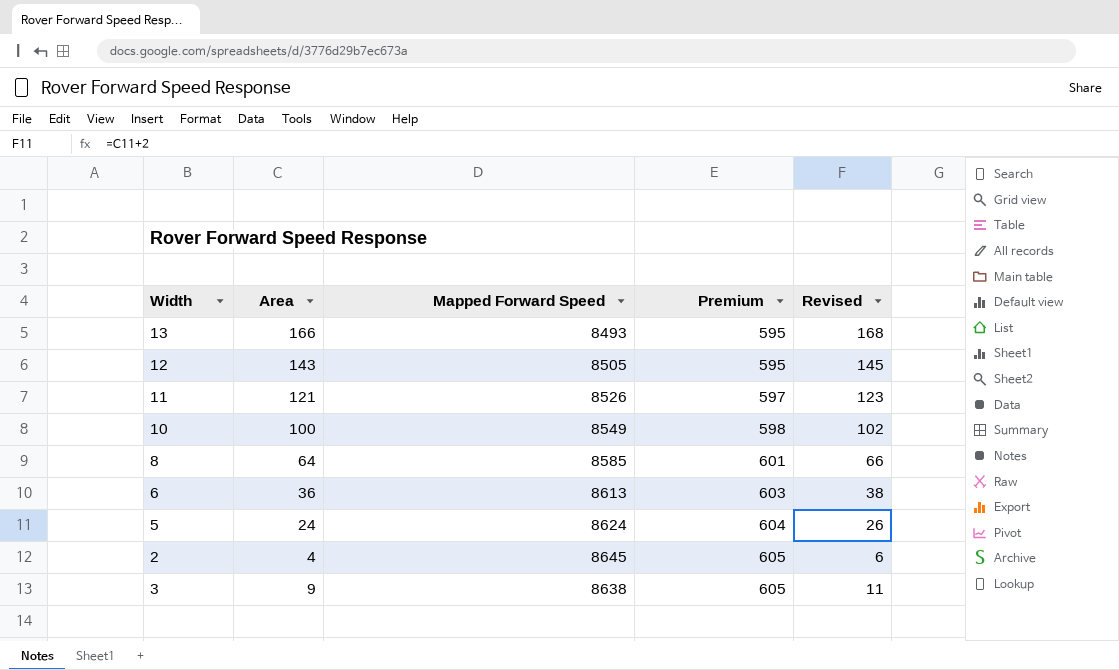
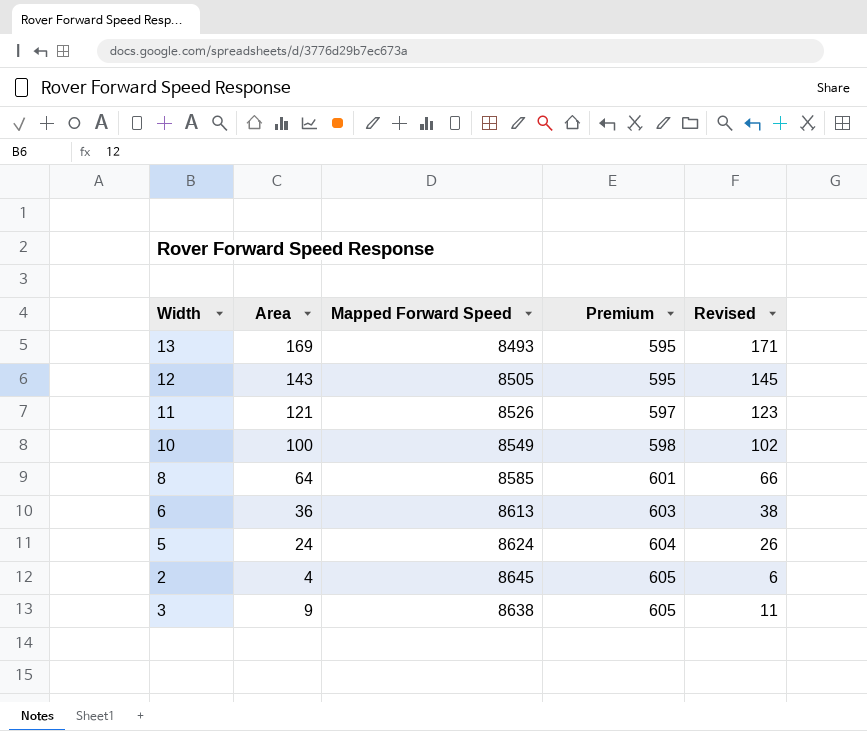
13 | Area: 166 -> 169
13 | Revised: 168 -> 171

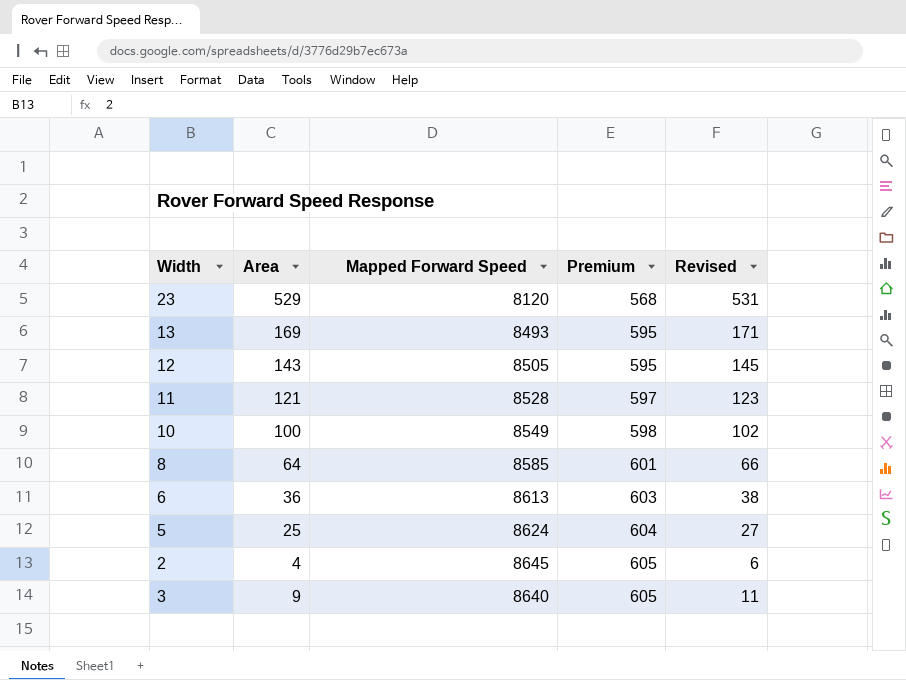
row 23: none -> 529 | 8120 | 568 | 531
11 | Mapped Forward Speed: 8526 -> 8528
5 | Area: 24 -> 25
5 | Revised: 26 -> 27
3 | Mapped Forward Speed: 8638 -> 8640

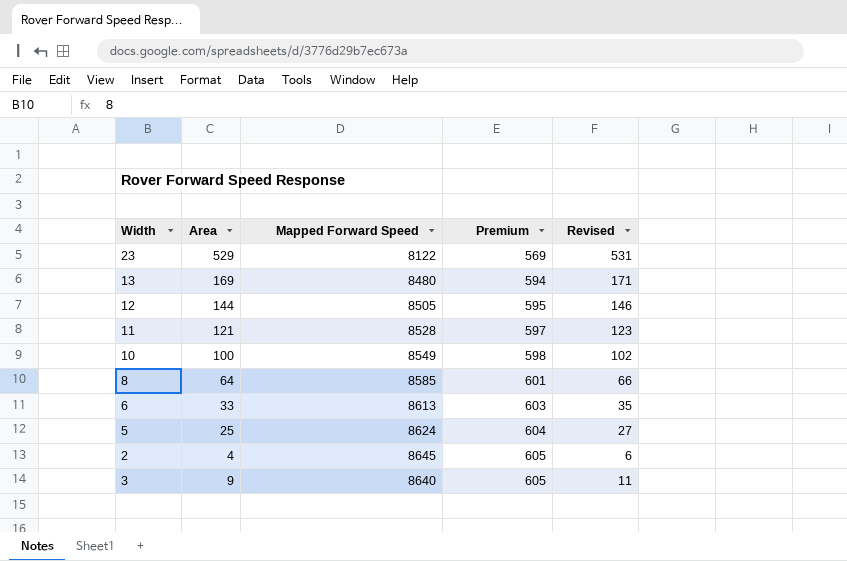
23 | Mapped Forward Speed: 8120 -> 8122
23 | Premium: 568 -> 569
13 | Mapped Forward Speed: 8493 -> 8480
13 | Premium: 595 -> 594
12 | Area: 143 -> 144
12 | Revised: 145 -> 146
6 | Area: 36 -> 33
6 | Revised: 38 -> 35

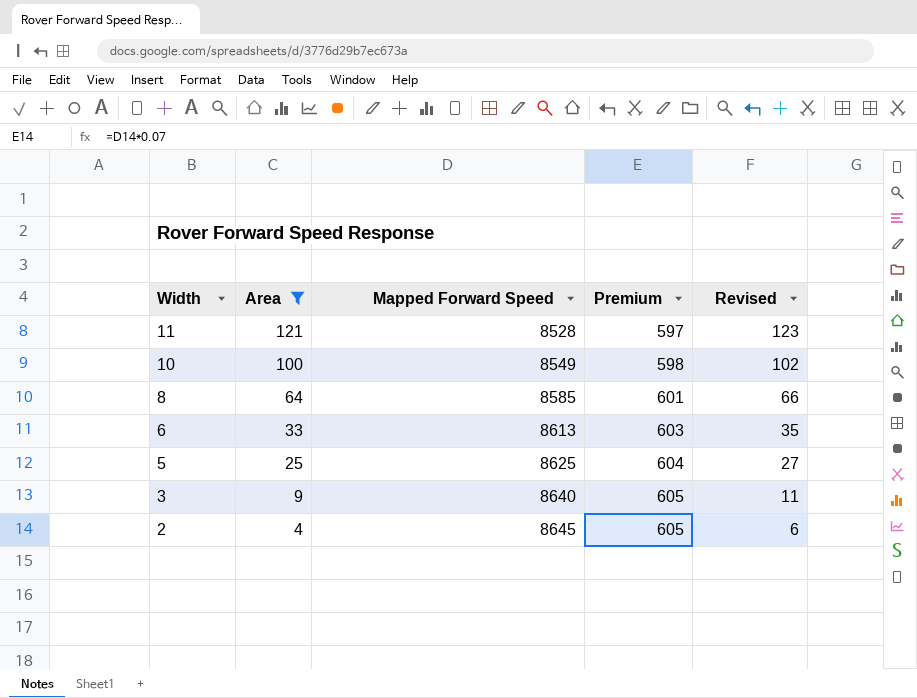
filter: none -> Area <= 121
row order: Premium ascending -> Width descending
5 | Mapped Forward Speed: 8624 -> 8625

